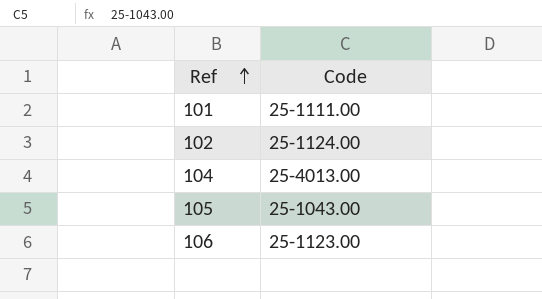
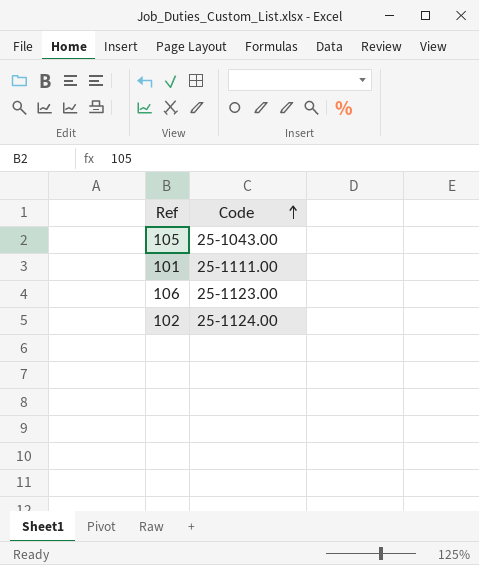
row order: Ref ascending -> Code ascending
row 104: 25-4013.00 -> none

